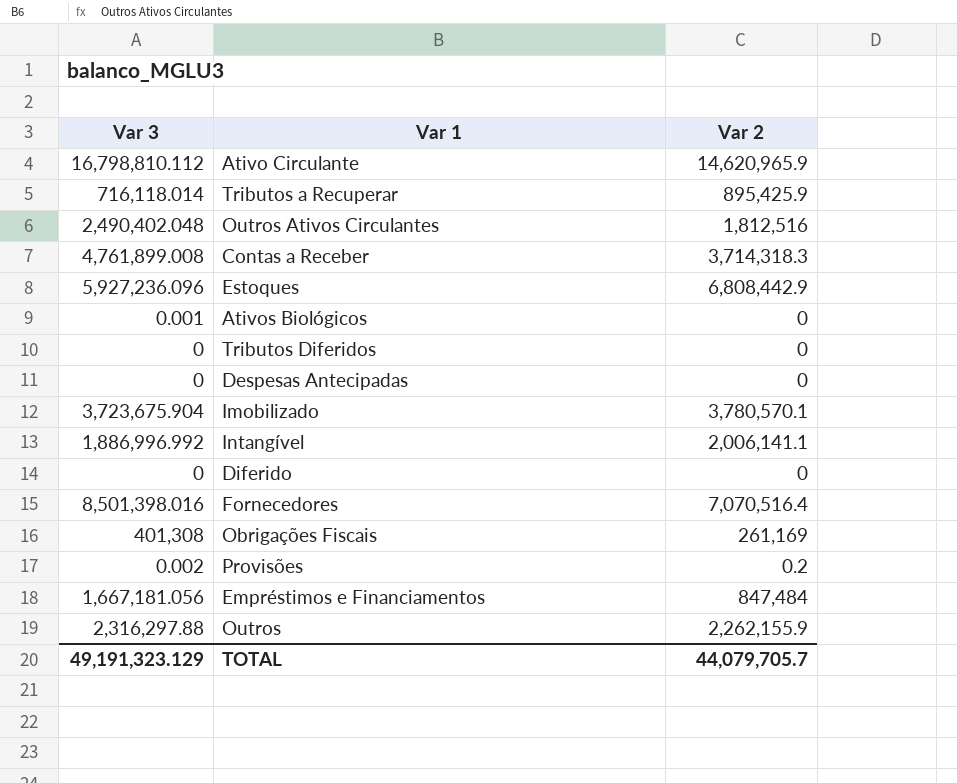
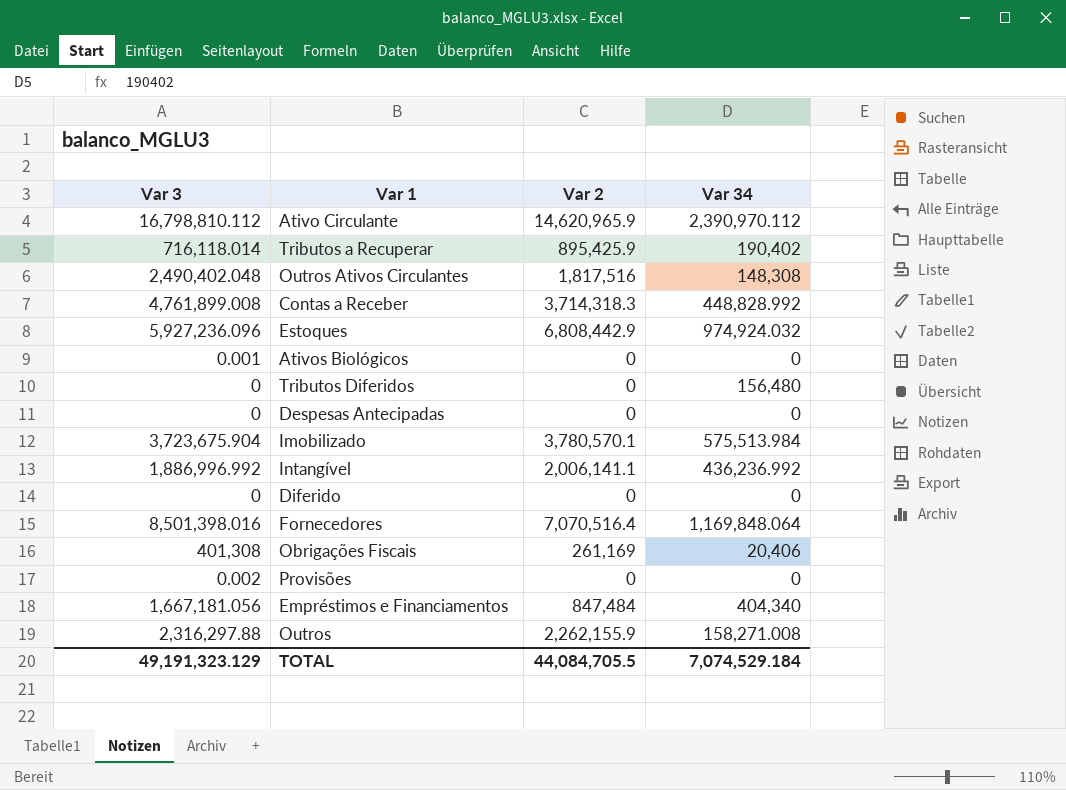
column Var 34 | position: none -> 4
Outros Ativos Circulantes | Var 2: 1,812,516 -> 1,817,516
Provisões | Var 2: 0.2 -> 0
TOTAL | Var 2: 44,079,705.7 -> 44,084,705.5

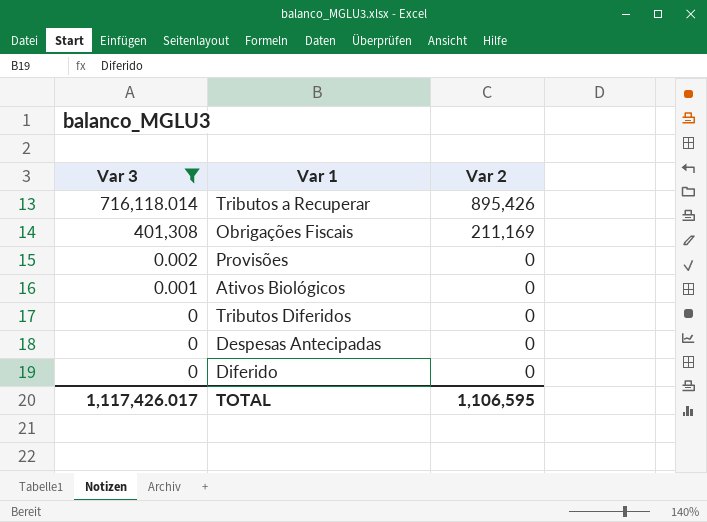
filter: none -> Var 3 <= 716,118.014
row order: none -> Var 3 descending
column Var 34 | position: 4 -> none
Tributos a Recuperar | Var 2: 895,425.9 -> 895,426
Obrigações Fiscais | Var 2: 261,169 -> 211,169
TOTAL | Var 3: 49,191,323.129 -> 1,117,426.017
TOTAL | Var 2: 44,084,705.5 -> 1,106,595

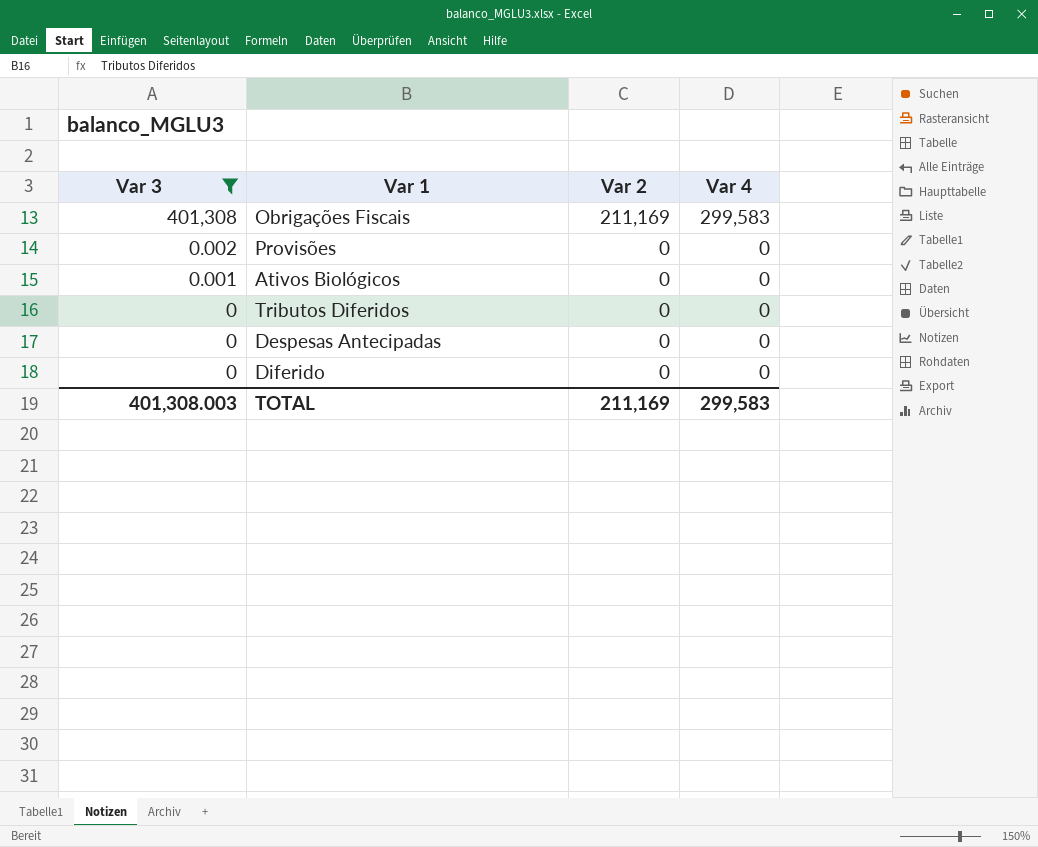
column Var 4 | position: none -> 4
row Tributos a Recuperar: 716,118.014 | 895,426 -> none
TOTAL | Var 3: 1,117,426.017 -> 401,308.003
TOTAL | Var 2: 1,106,595 -> 211,169

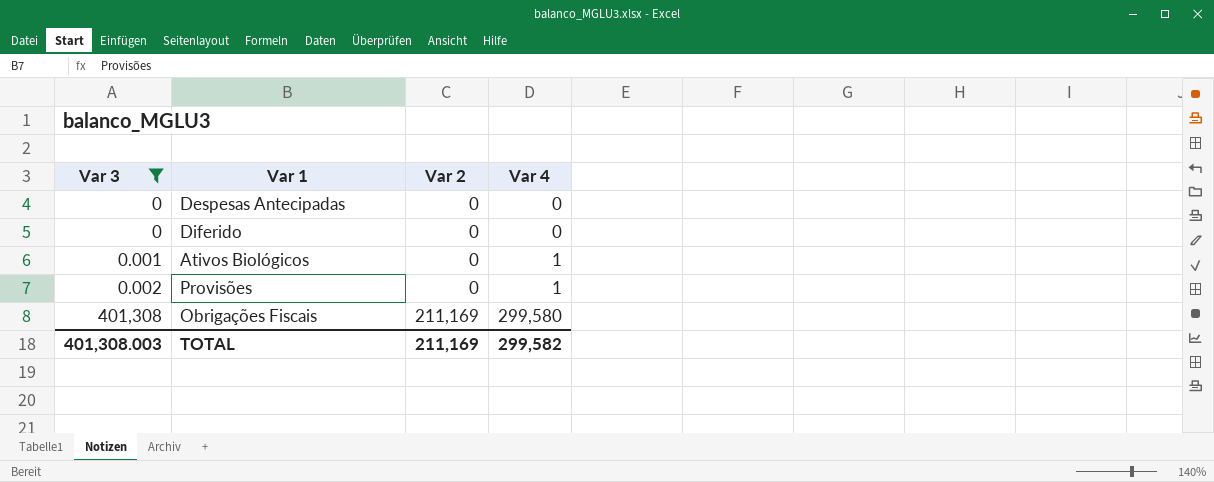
row order: Var 3 descending -> Var 3 ascending
row Tributos Diferidos: 0 | 0 | 0 -> none
Ativos Biológicos | Var 4: 0 -> 1
Provisões | Var 4: 0 -> 1
Obrigações Fiscais | Var 4: 299,583 -> 299,580
TOTAL | Var 4: 299,583 -> 299,582

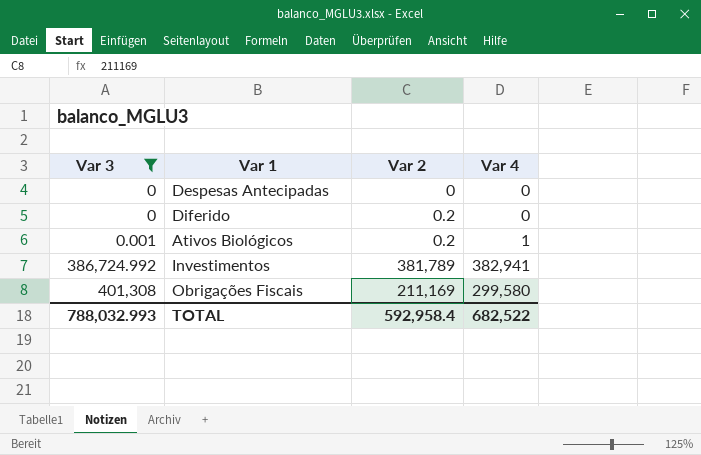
row Provisões: 0.002 | 0 | 1 -> none
Diferido | Var 2: 0 -> 0.2
Ativos Biológicos | Var 2: 0 -> 0.2
row Investimentos: none -> 386,724.992 | 381,789 | 382,941
TOTAL | Var 3: 401,308.003 -> 788,032.993
TOTAL | Var 2: 211,169 -> 592,958.4
TOTAL | Var 4: 299,582 -> 682,522

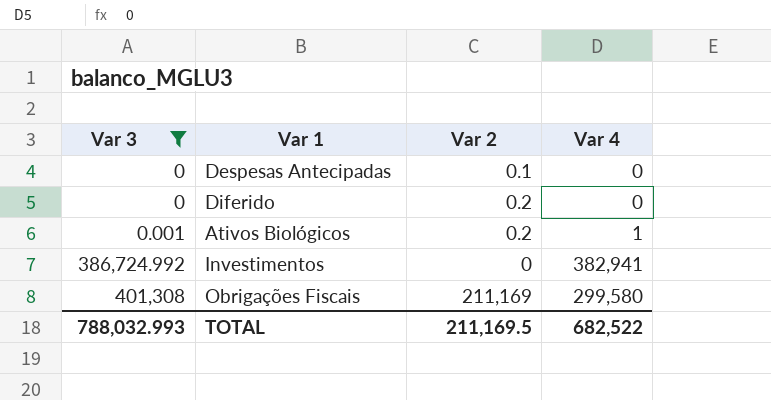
Despesas Antecipadas | Var 2: 0 -> 0.1
Investimentos | Var 2: 381,789 -> 0
TOTAL | Var 2: 592,958.4 -> 211,169.5

